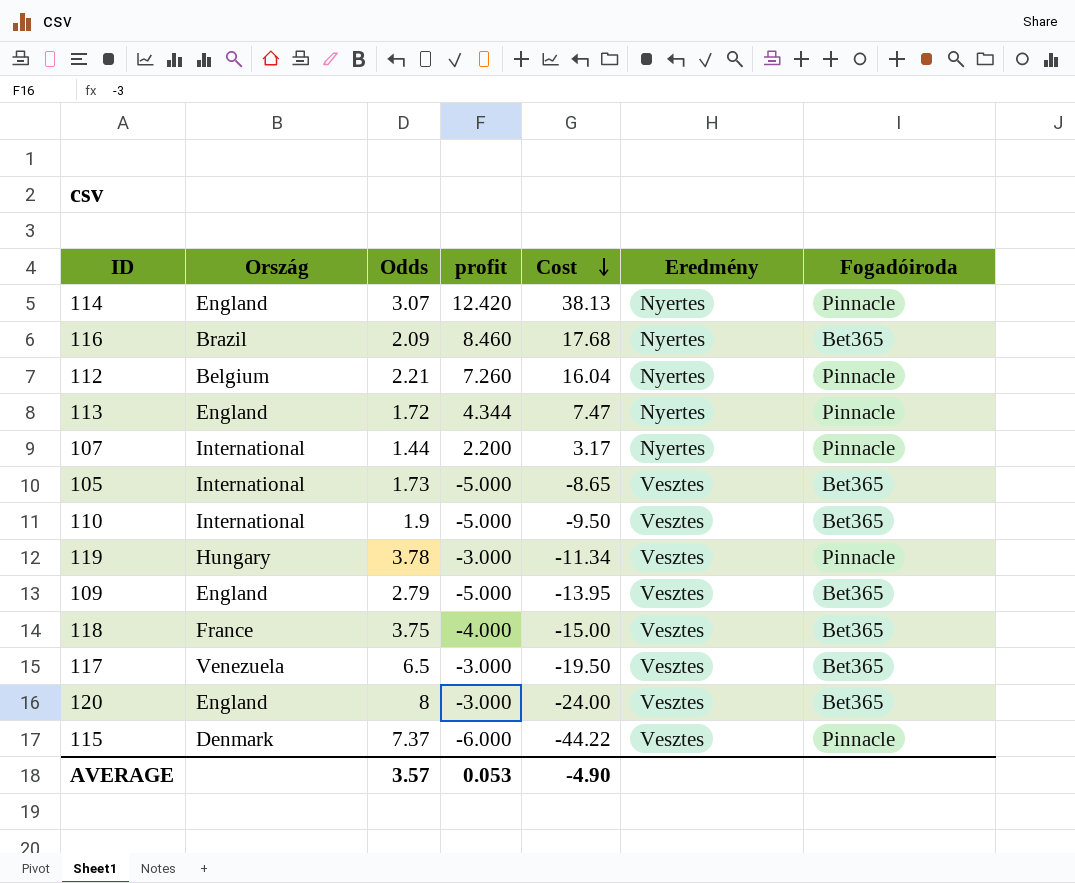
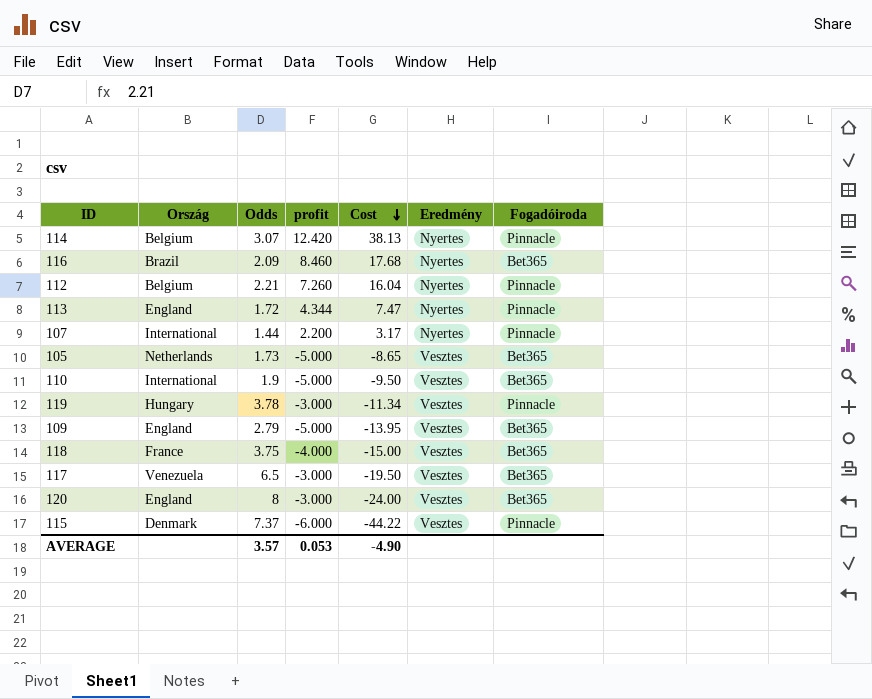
114 | Ország: England -> Belgium
105 | Ország: International -> Netherlands

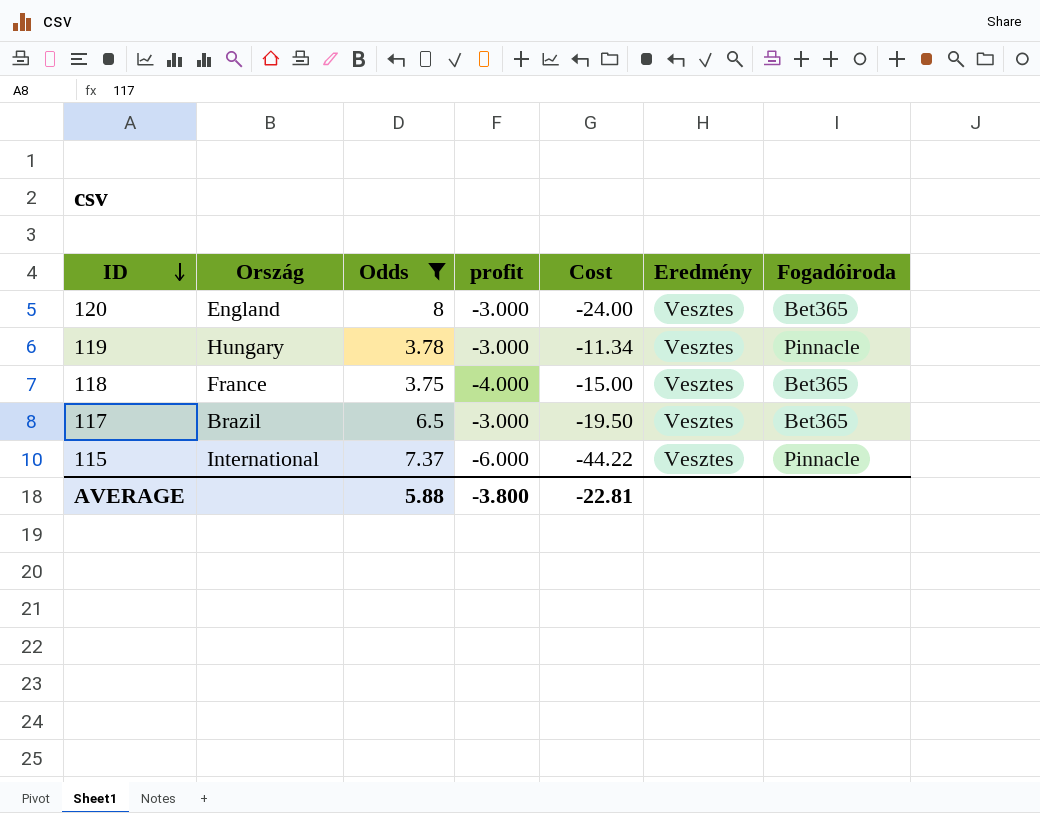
filter: none -> Odds >= 3.75
row order: Cost descending -> ID descending
117 | Ország: Venezuela -> Brazil
115 | Ország: Denmark -> International
AVERAGE | Odds: 3.57 -> 5.88
AVERAGE | profit: 0.053 -> -3.800
AVERAGE | Cost: -4.90 -> -22.81

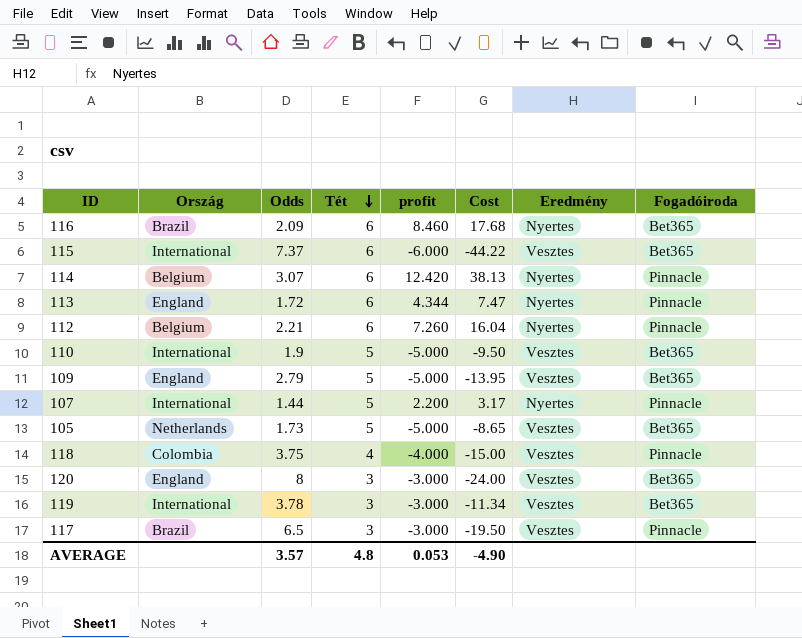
filter: Odds >= 3.75 -> none
row order: ID descending -> Tét descending
column Tét | position: none -> 4
115 | Fogadóiroda: Pinnacle -> Bet365
118 | Ország: France -> Colombia
118 | Fogadóiroda: Bet365 -> Pinnacle
119 | Ország: Hungary -> International
119 | Fogadóiroda: Pinnacle -> Bet365
117 | Fogadóiroda: Bet365 -> Pinnacle
AVERAGE | Odds: 5.88 -> 3.57
AVERAGE | profit: -3.800 -> 0.053
AVERAGE | Cost: -22.81 -> -4.90

